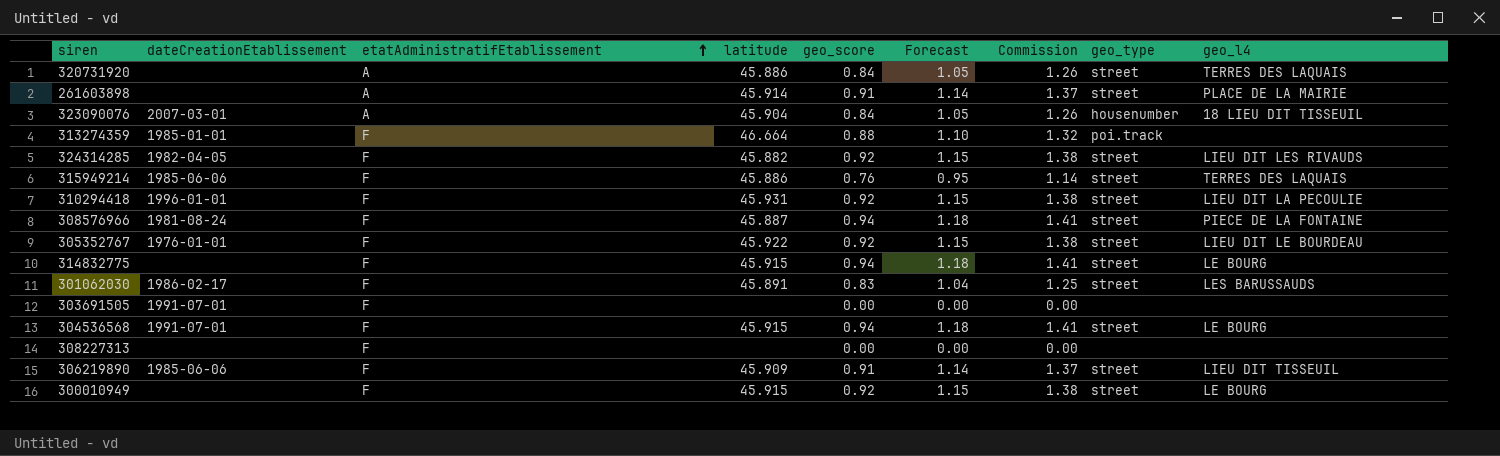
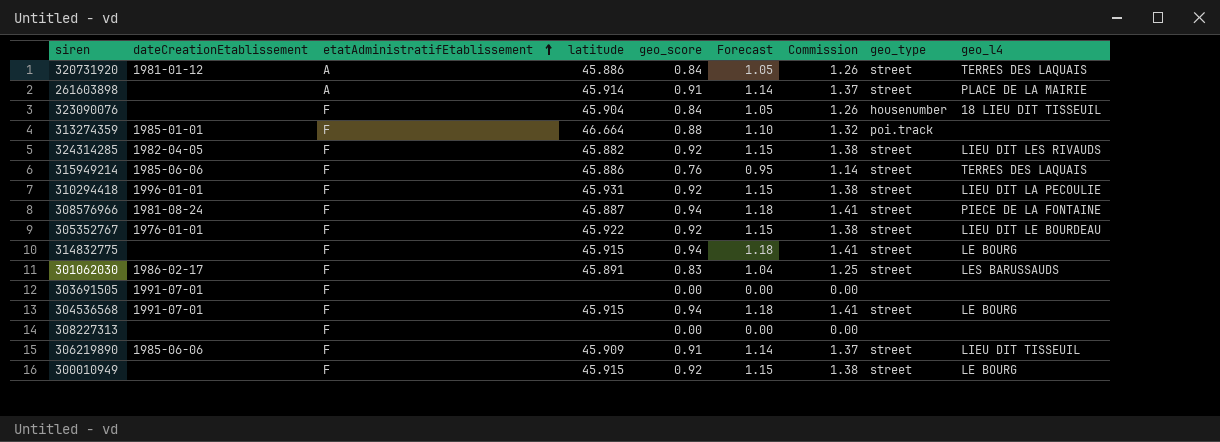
320731920 | dateCreationEtablissement: none -> 1981-01-12
323090076 | dateCreationEtablissement: 2007-03-01 -> none
323090076 | etatAdministratifEtablissement: A -> F

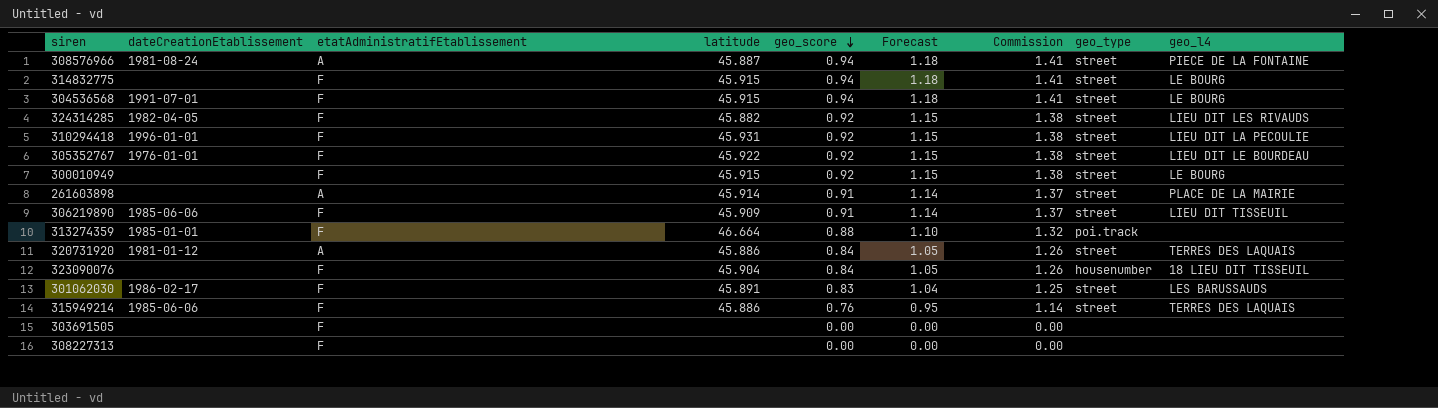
row order: etatAdministratifEtablissement ascending -> geo_score descending
308576966 | etatAdministratifEtablissement: F -> A
303691505 | dateCreationEtablissement: 1991-07-01 -> none

